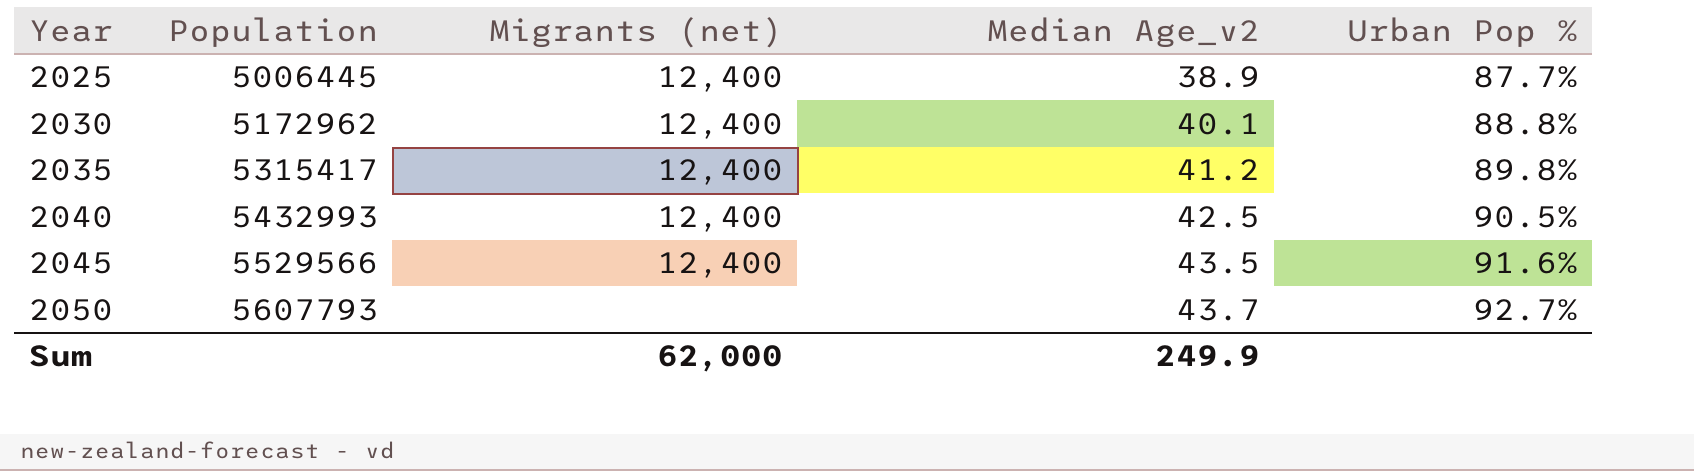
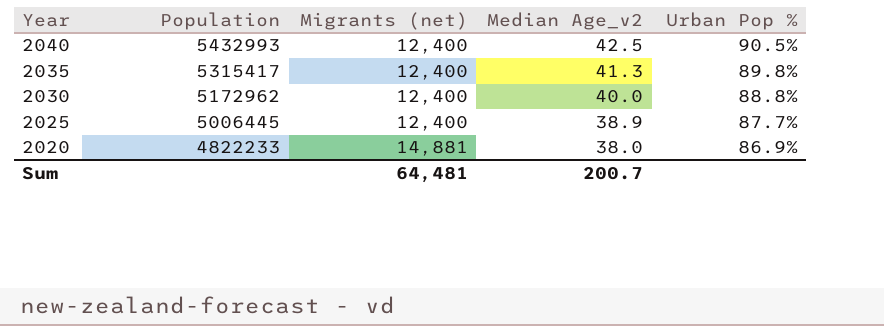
row order: Year ascending -> Year descending
row 2045: 5529566 | 12,400 | 43.5 | 91.6% -> none
row 2050: 5607793 | none | 43.7 | 92.7% -> none
2035 | Median Age_v2: 41.2 -> 41.3
2030 | Median Age_v2: 40.1 -> 40.0
row 2020: none -> 4822233 | 14,881 | 38.0 | 86.9%
Sum | Migrants (net): 62,000 -> 64,481
Sum | Median Age_v2: 249.9 -> 200.7

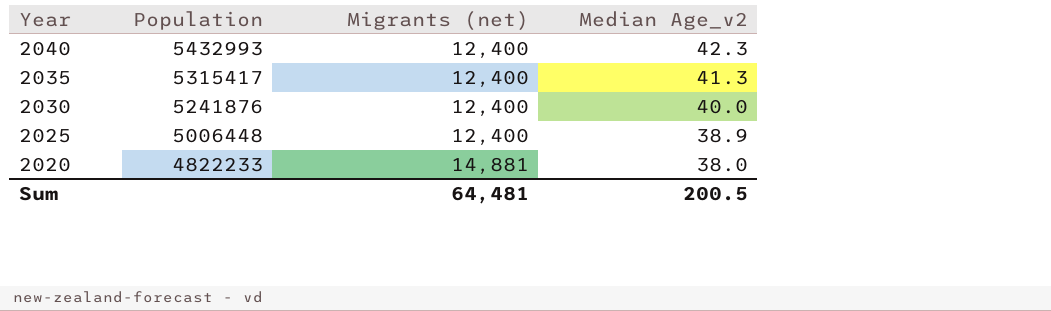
column Urban Pop % | position: 5 -> none
2040 | Median Age_v2: 42.5 -> 42.3
2030 | Population: 5172962 -> 5241876
2025 | Population: 5006445 -> 5006448
Sum | Median Age_v2: 200.7 -> 200.5

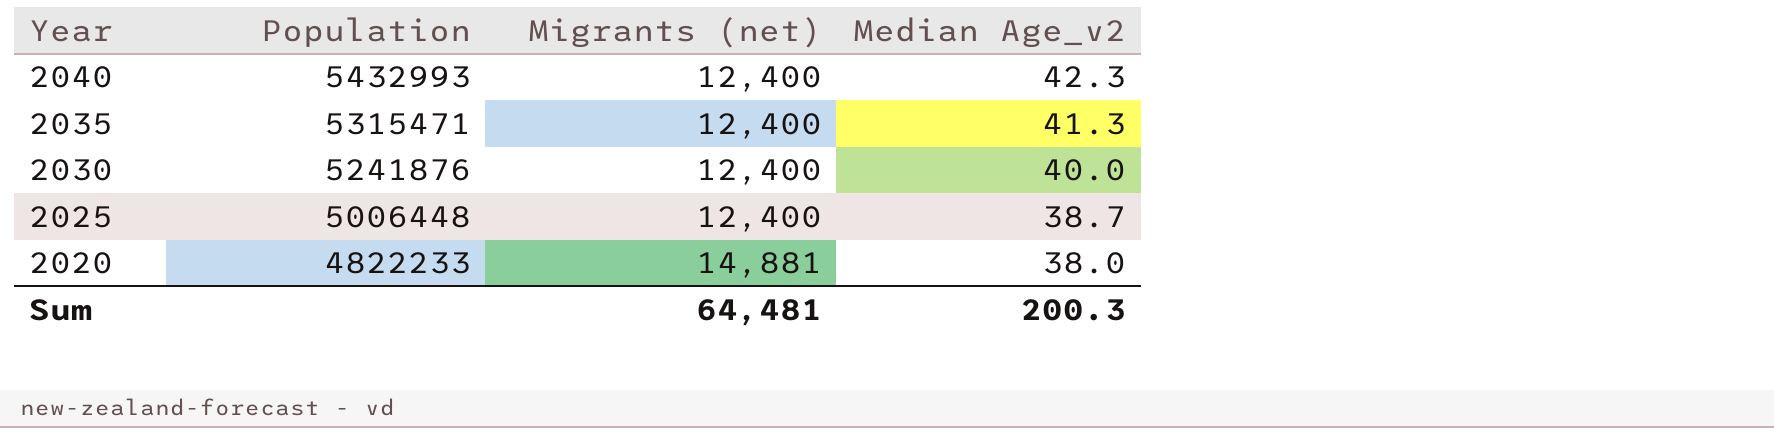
2035 | Population: 5315417 -> 5315471
2025 | Median Age_v2: 38.9 -> 38.7
Sum | Median Age_v2: 200.5 -> 200.3

